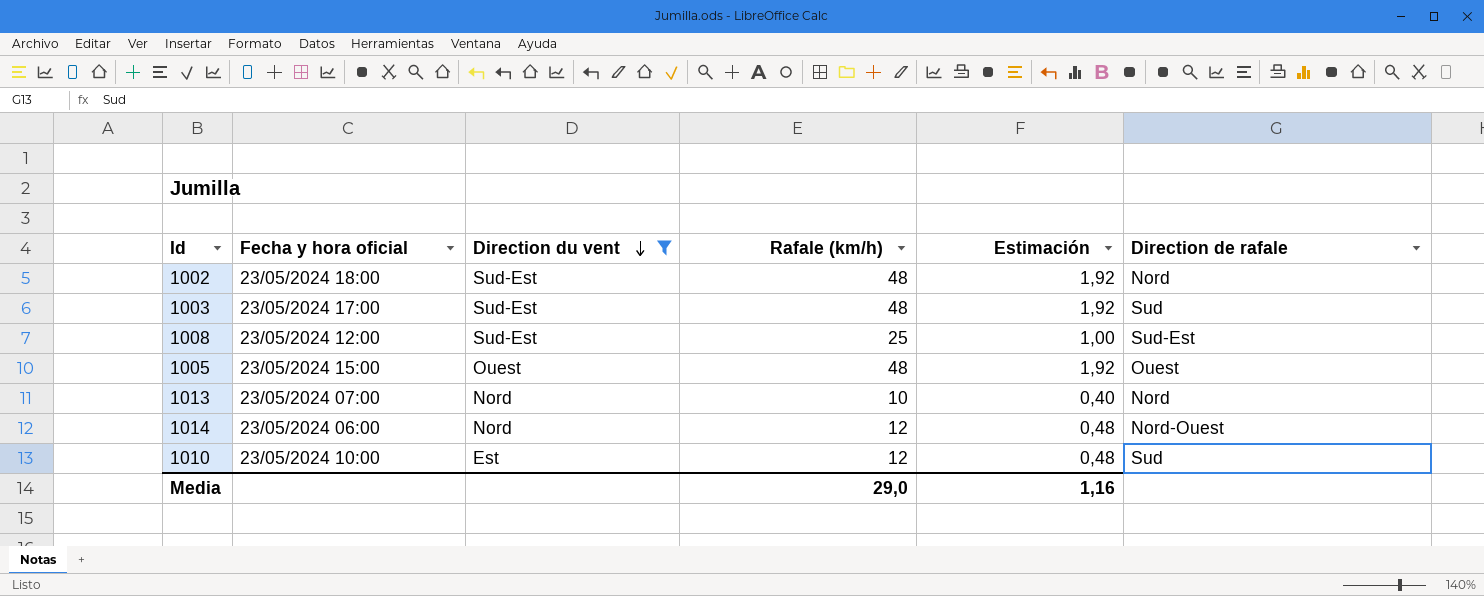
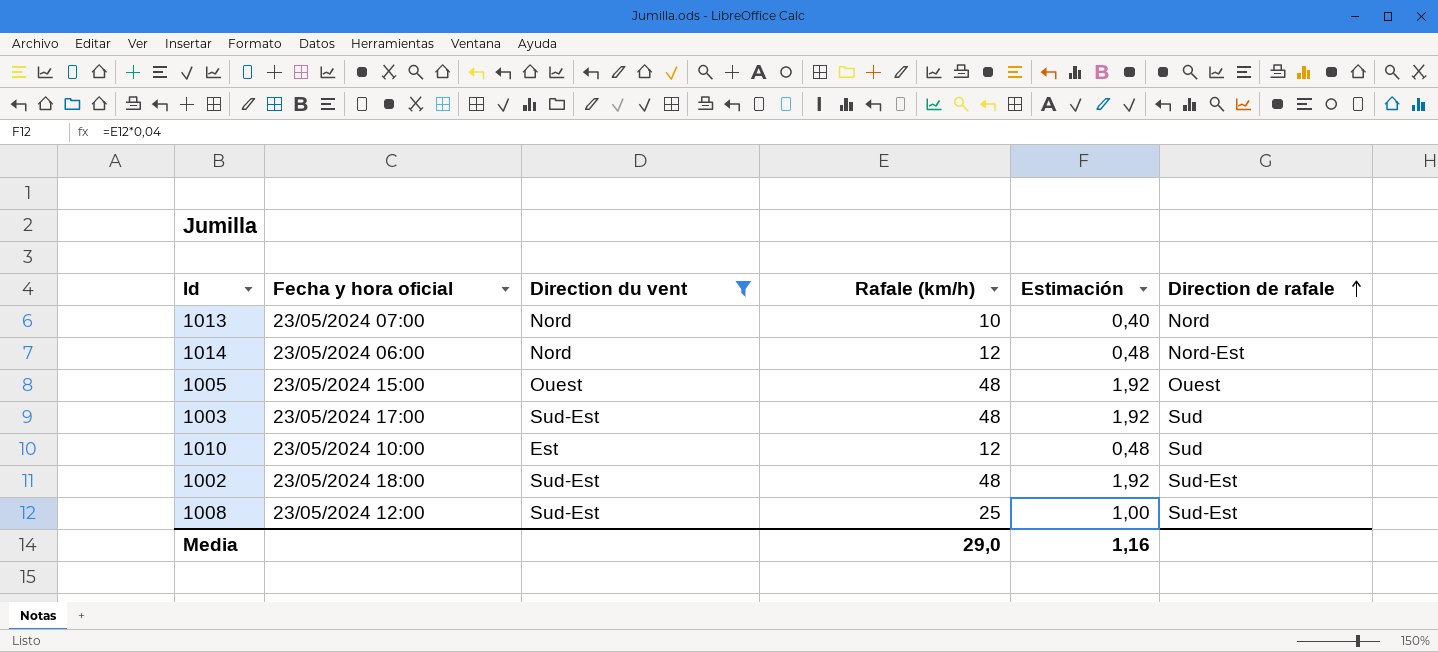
row order: Direction du vent descending -> Direction de rafale ascending
1014 | Direction de rafale: Nord-Ouest -> Nord-Est
1002 | Direction de rafale: Nord -> Sud-Est

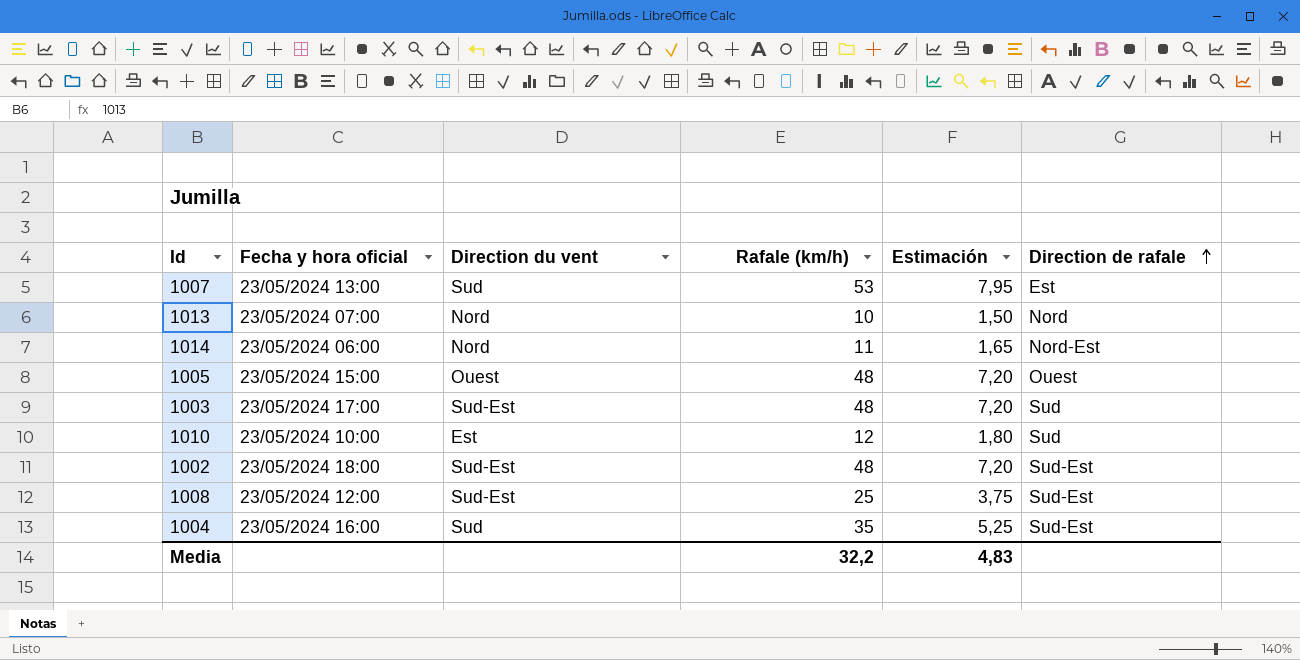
filter: Direction du vent != Sud -> none
column Estimación | formula: [Rafale (km/h)] * 0,04 -> [Rafale (km/h)] * 0,15
1014 | Rafale (km/h): 12 -> 11
Media | Rafale (km/h): 29,0 -> 32,2
Media | Estimación: 1,16 -> 4,83

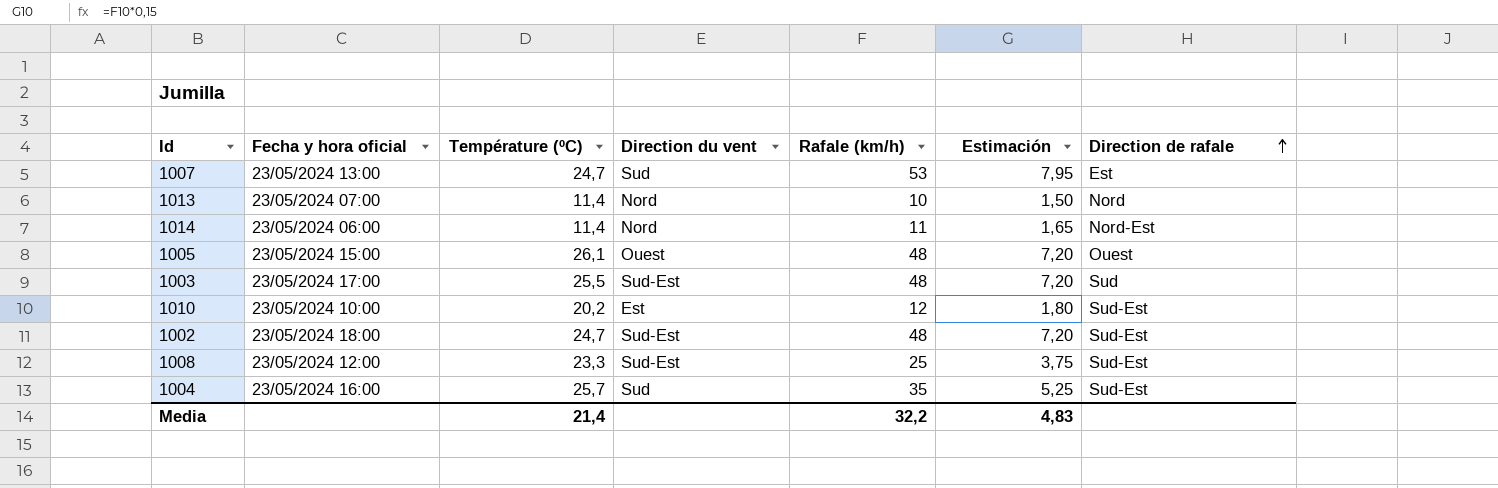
column Température (ºC) | position: none -> 3
1010 | Direction de rafale: Sud -> Sud-Est

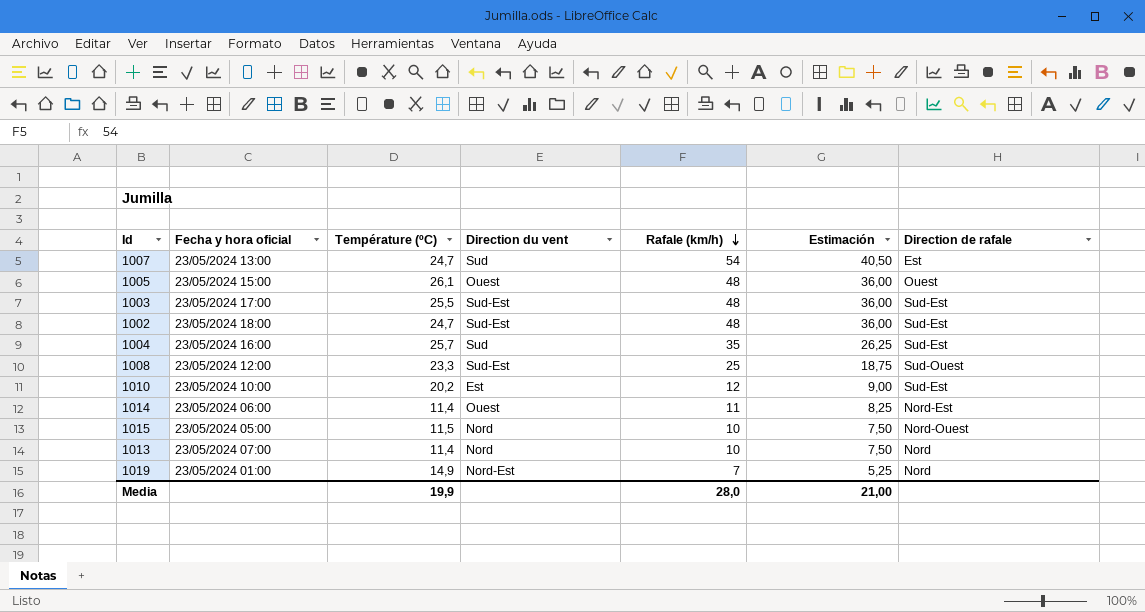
row order: Direction de rafale ascending -> Rafale (km/h) descending
column Estimación | formula: [Rafale (km/h)] * 0,15 -> [Rafale (km/h)] * 0,75
1007 | Rafale (km/h): 53 -> 54
1003 | Direction de rafale: Sud -> Sud-Est
1008 | Direction de rafale: Sud-Est -> Sud-Ouest
1014 | Direction du vent: Nord -> Ouest
row 1015: none -> 23/05/2024 05:00 | 11,5 | Nord | 10 | 7,50 | Nord-Ouest
row 1019: none -> 23/05/2024 01:00 | 14,9 | Nord-Est | 7 | 5,25 | Nord
Media | Température (ºC): 21,4 -> 19,9
Media | Rafale (km/h): 32,2 -> 28,0
Media | Estimación: 4,83 -> 21,00

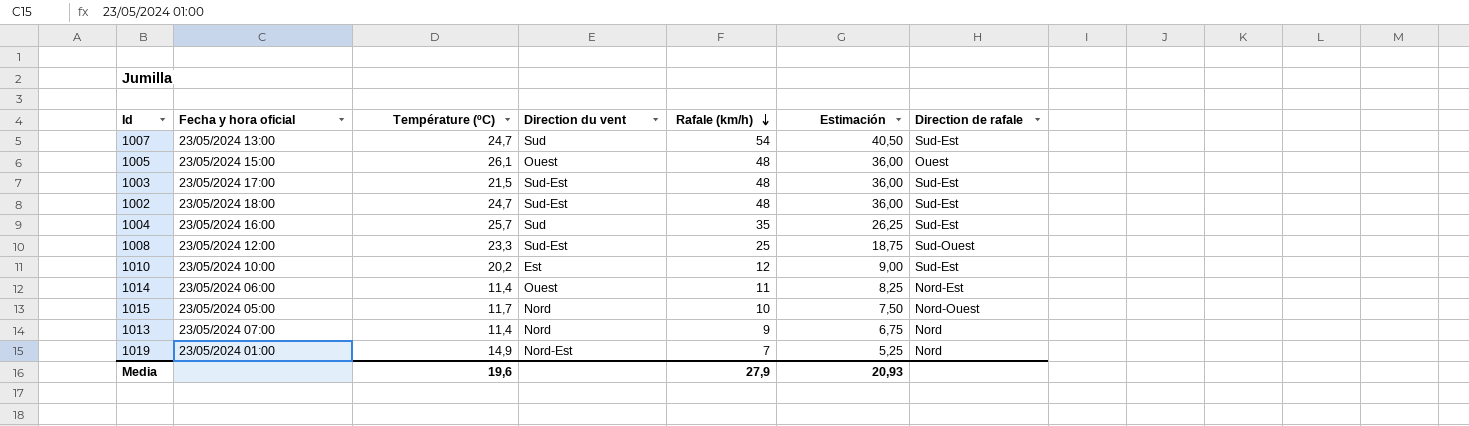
1007 | Direction de rafale: Est -> Sud-Est
1003 | Température (ºC): 25,5 -> 21,5
1015 | Température (ºC): 11,5 -> 11,7
1013 | Rafale (km/h): 10 -> 9
1013 | Estimación: 7,50 -> 6,75
Media | Température (ºC): 19,9 -> 19,6
Media | Rafale (km/h): 28,0 -> 27,9
Media | Estimación: 21,00 -> 20,93

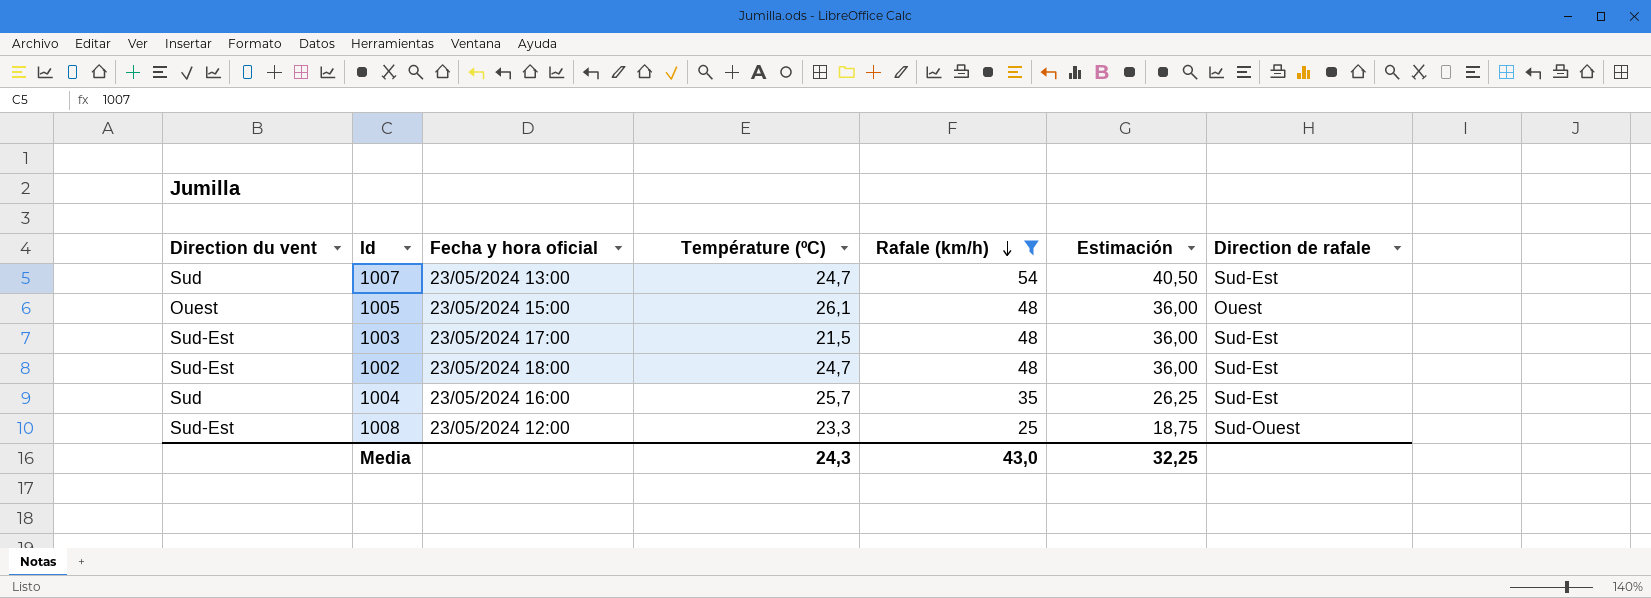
filter: none -> Rafale (km/h) >= 25
column Direction du vent | position: 4 -> 1
Media | Température (ºC): 19,6 -> 24,3
Media | Rafale (km/h): 27,9 -> 43,0
Media | Estimación: 20,93 -> 32,25

